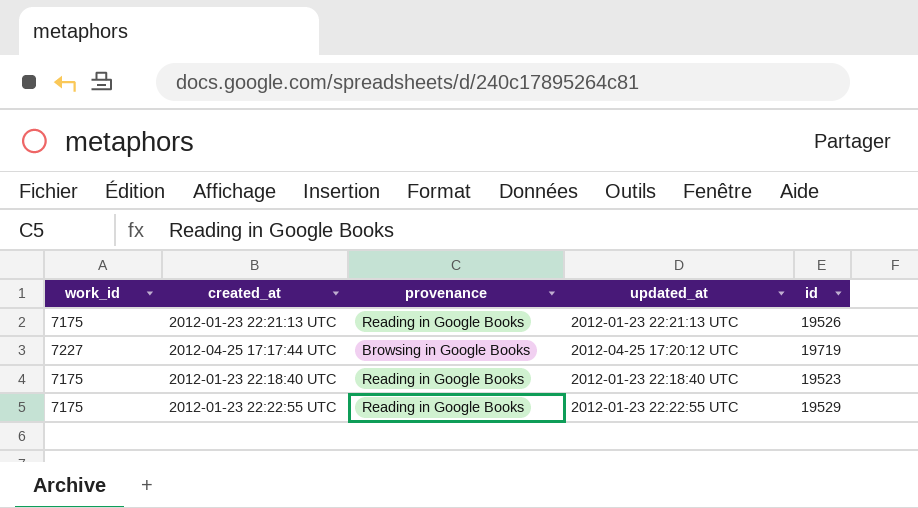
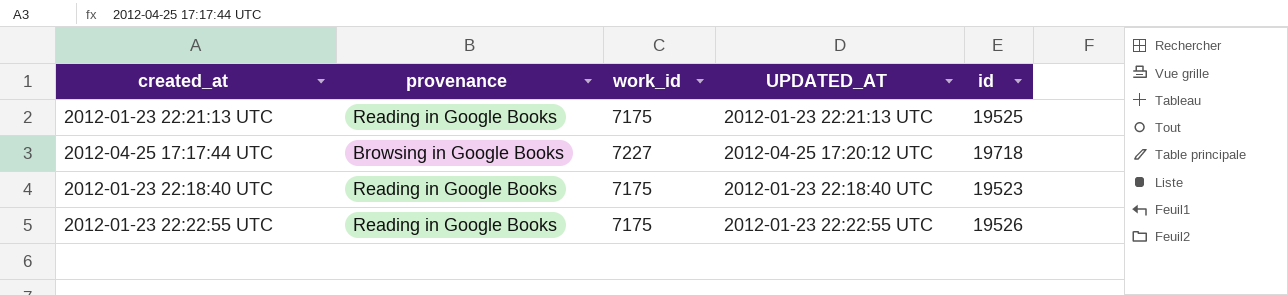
column work_id | position: 1 -> 3
column name: updated_at -> UPDATED_AT
2012-01-23 22:21:13 UTC | id: 19526 -> 19525
2012-04-25 17:17:44 UTC | id: 19719 -> 19718
2012-01-23 22:22:55 UTC | id: 19529 -> 19526

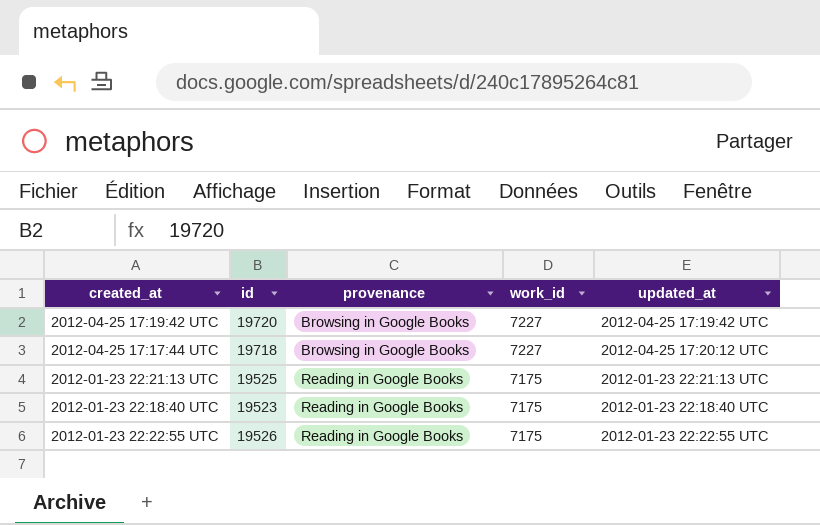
row order: none -> provenance ascending
column id | position: 5 -> 2
column name: UPDATED_AT -> updated_at
row 2012-04-25 17:19:42 UTC: none -> 19720 | Browsing in Google Books | 7227 | 2012-04-25 17:19:42 UTC

